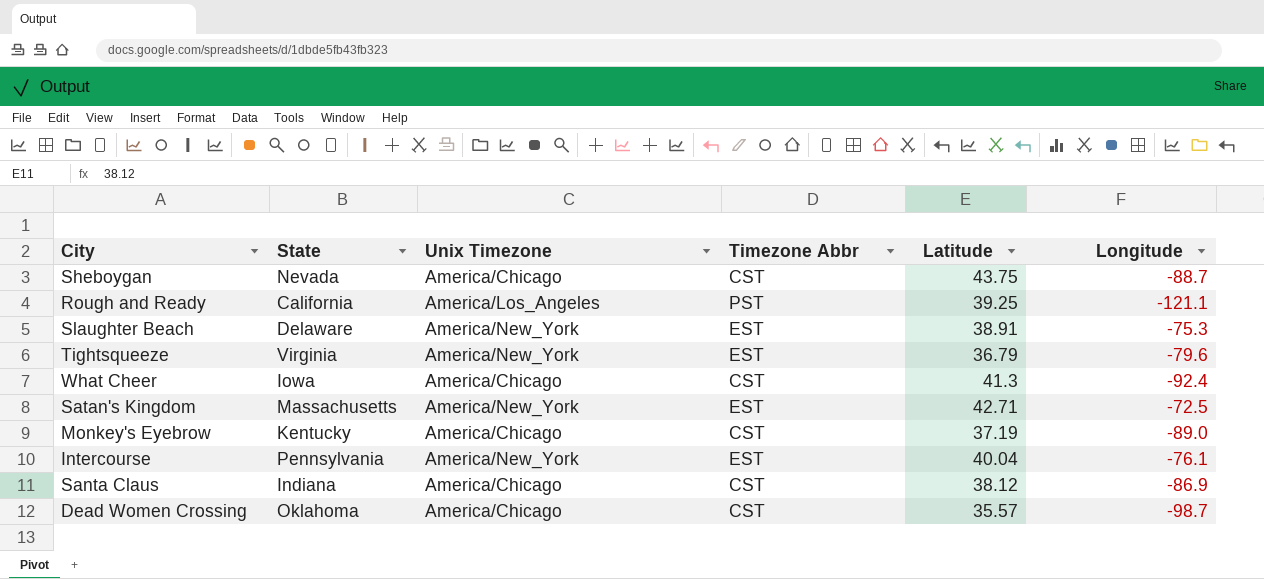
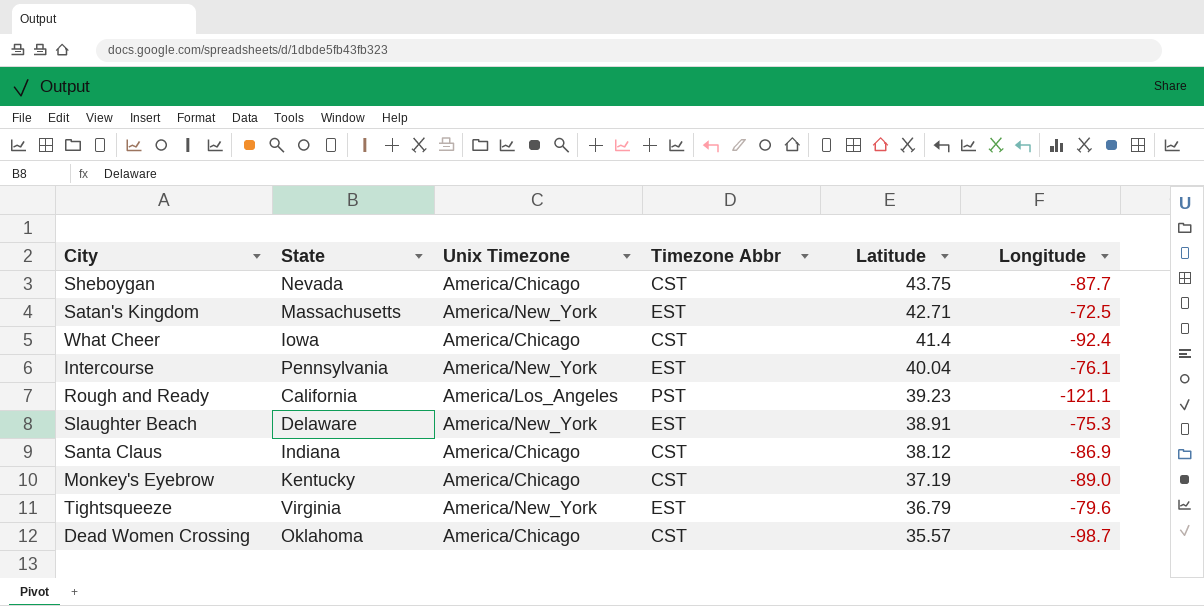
row order: none -> Latitude descending
Sheboygan | Longitude: -88.7 -> -87.7
What Cheer | Latitude: 41.3 -> 41.4
Rough and Ready | Latitude: 39.25 -> 39.23

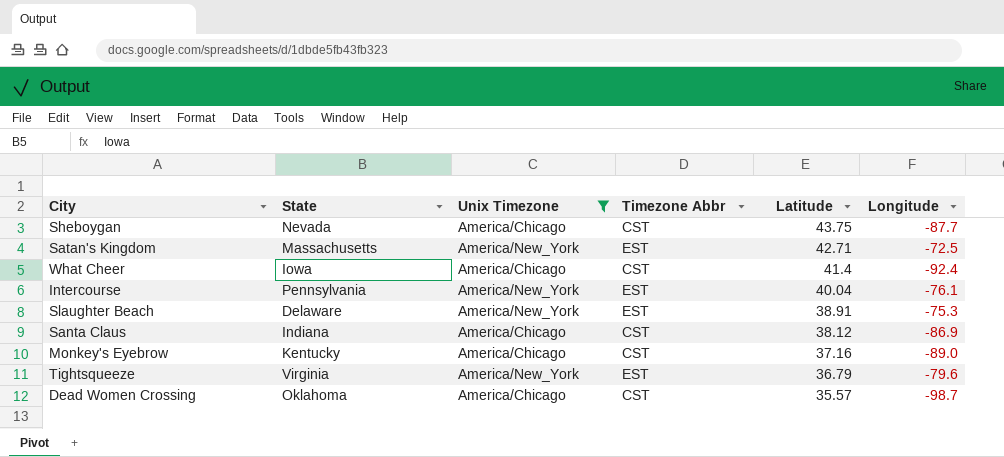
filter: none -> Unix Timezone != America/Los_Angeles
Monkey's Eyebrow | Latitude: 37.19 -> 37.16

